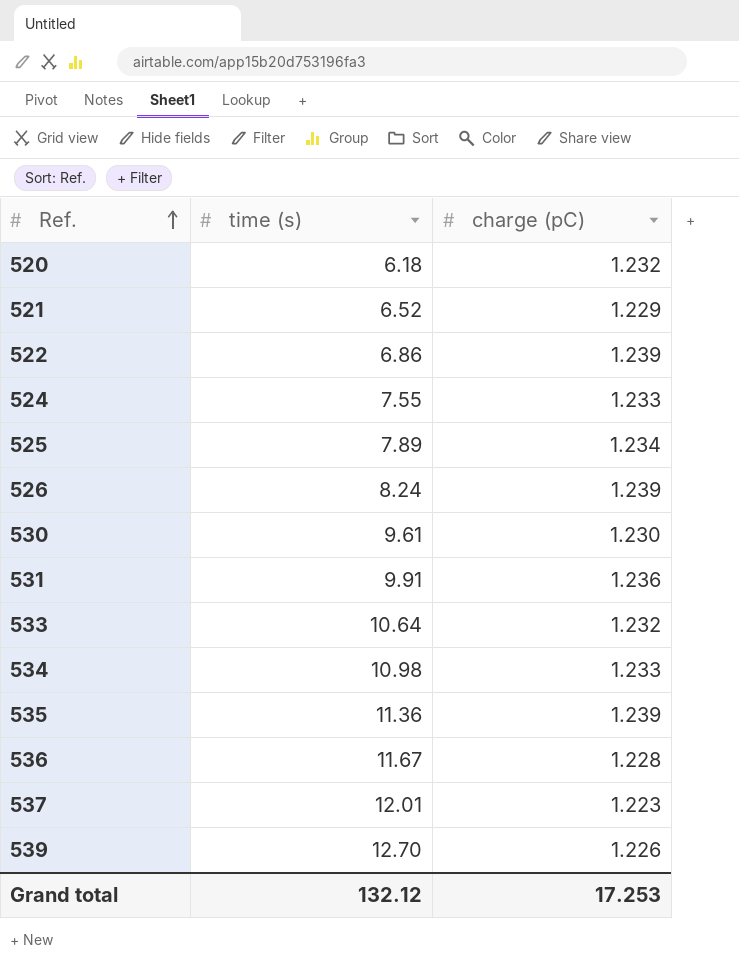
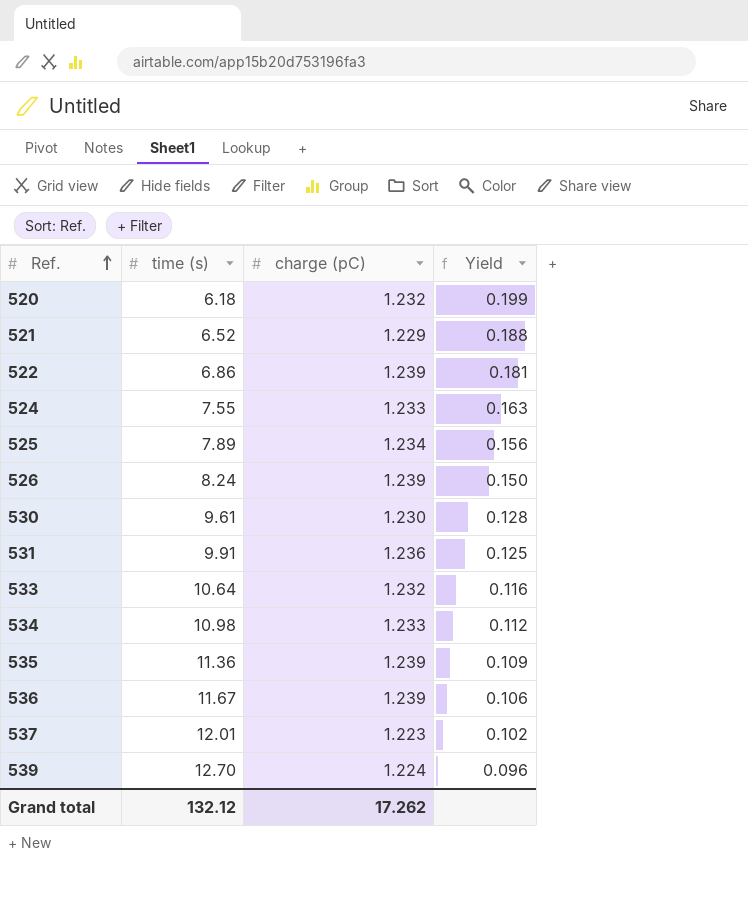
column Yield | formula: none -> [charge (pC)] / [time (s)]
536 | charge (pC): 1.228 -> 1.239
539 | charge (pC): 1.226 -> 1.224
Grand total | charge (pC): 17.253 -> 17.262

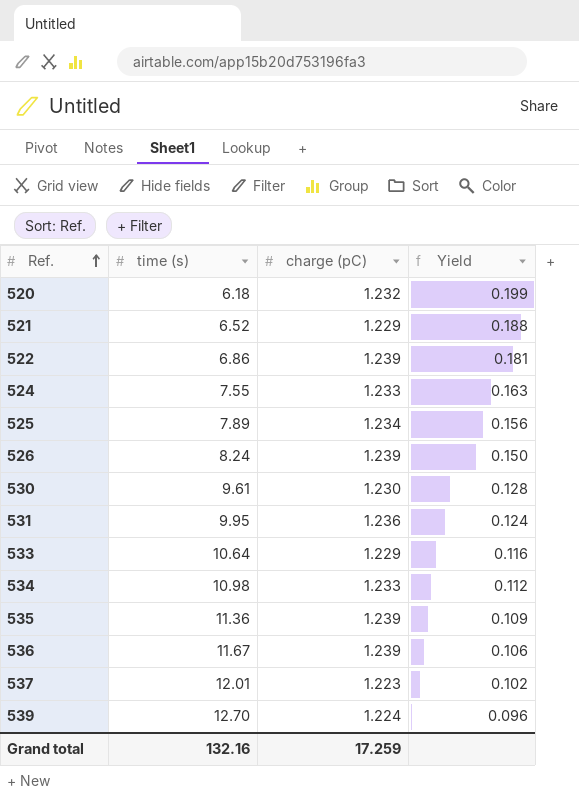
531 | time (s): 9.91 -> 9.95
531 | Yield: 0.125 -> 0.124
533 | charge (pC): 1.232 -> 1.229
Grand total | time (s): 132.12 -> 132.16
Grand total | charge (pC): 17.262 -> 17.259

